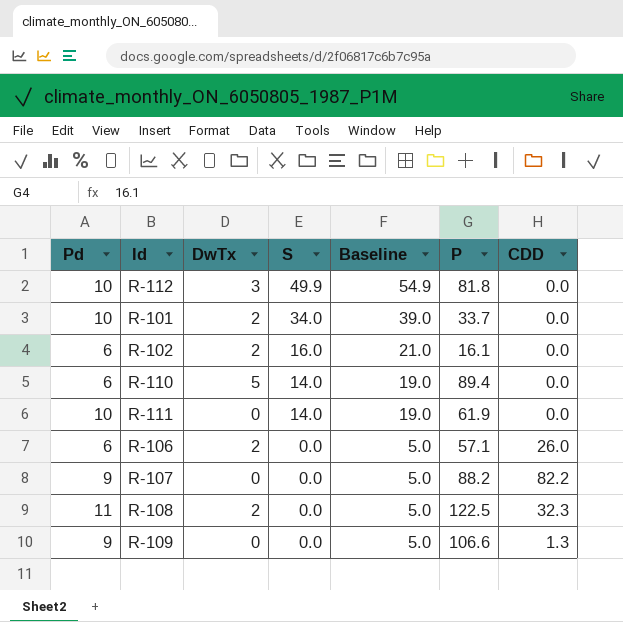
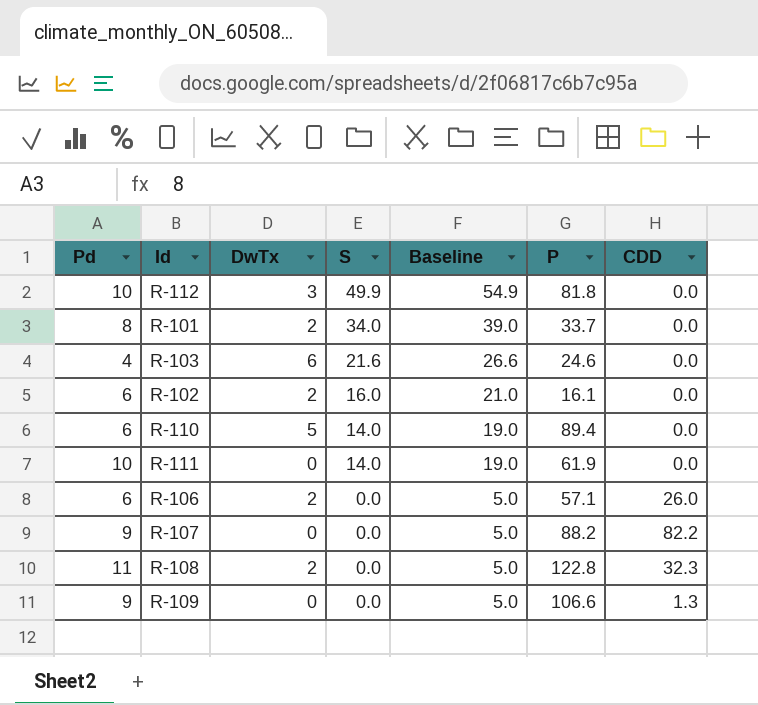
R-101 | Pd: 10 -> 8
row R-103: none -> 4 | 6 | 21.6 | 26.6 | 24.6 | 0.0
R-108 | P: 122.5 -> 122.8

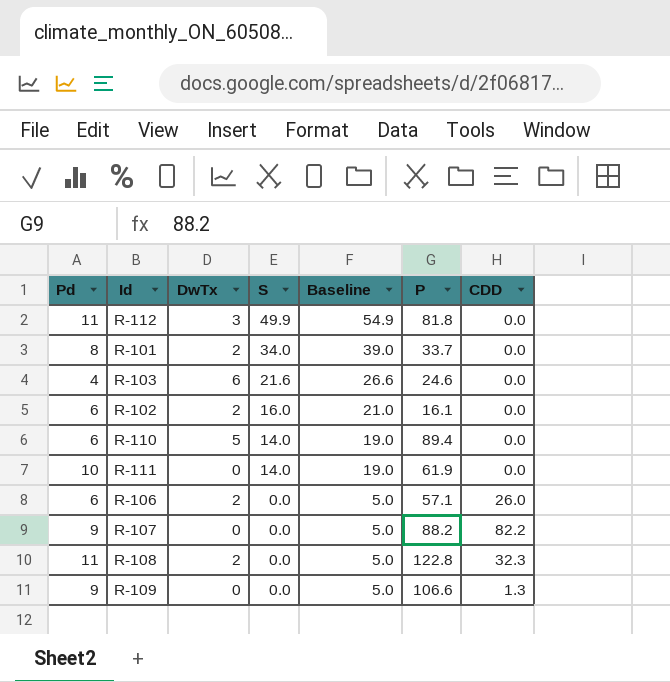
R-112 | Pd: 10 -> 11

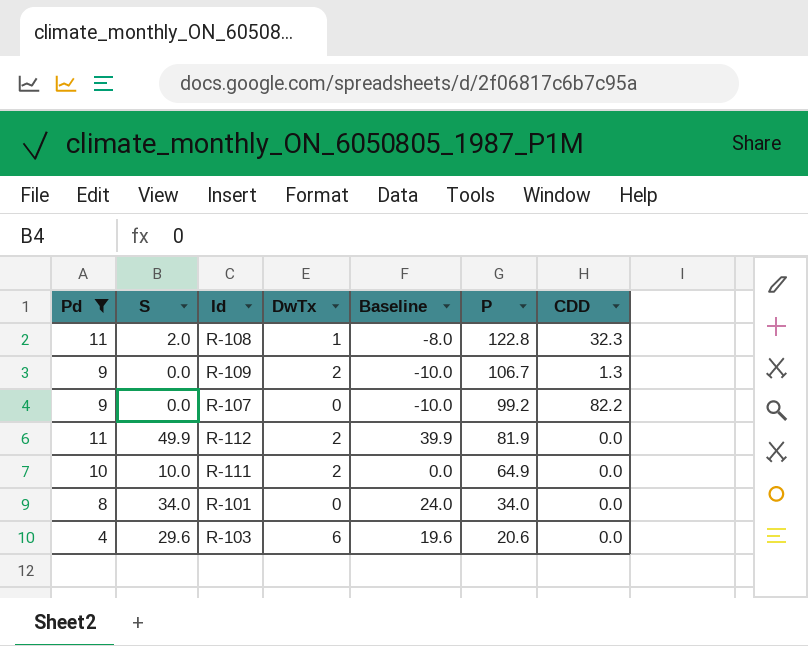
filter: none -> Pd != 6
row order: S descending -> P descending
column S | position: 4 -> 2
column Baseline | formula: [S] + 5 -> [S] - 10
R-108 | S: 0.0 -> 2.0
R-108 | DwTx: 2 -> 1
R-109 | DwTx: 0 -> 2
R-109 | P: 106.6 -> 106.7
R-107 | P: 88.2 -> 99.2
R-112 | DwTx: 3 -> 2
R-112 | P: 81.8 -> 81.9
R-111 | S: 14.0 -> 10.0
R-111 | DwTx: 0 -> 2
R-111 | P: 61.9 -> 64.9
R-101 | DwTx: 2 -> 0
R-101 | P: 33.7 -> 34.0
R-103 | S: 21.6 -> 29.6
R-103 | P: 24.6 -> 20.6

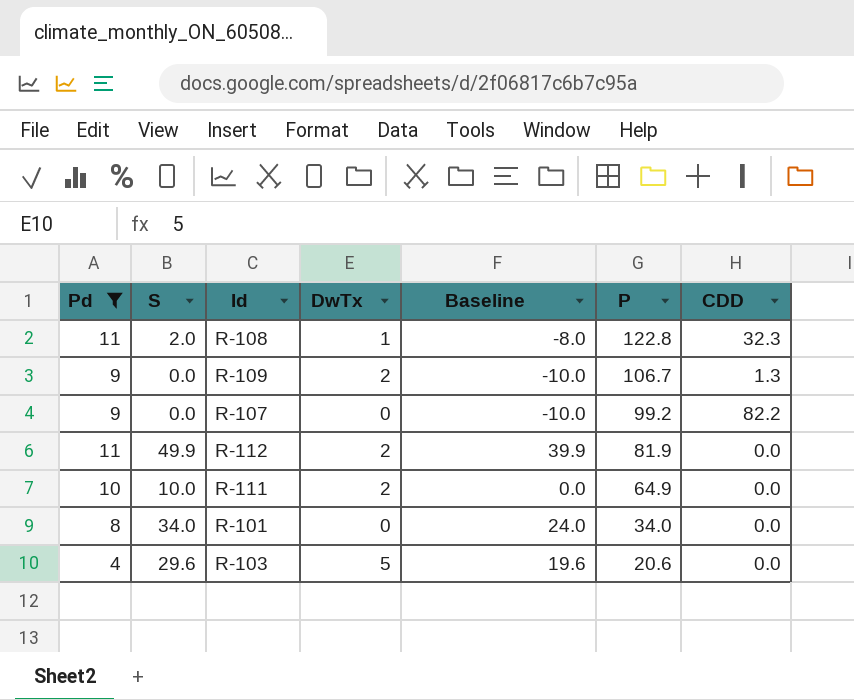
R-103 | DwTx: 6 -> 5

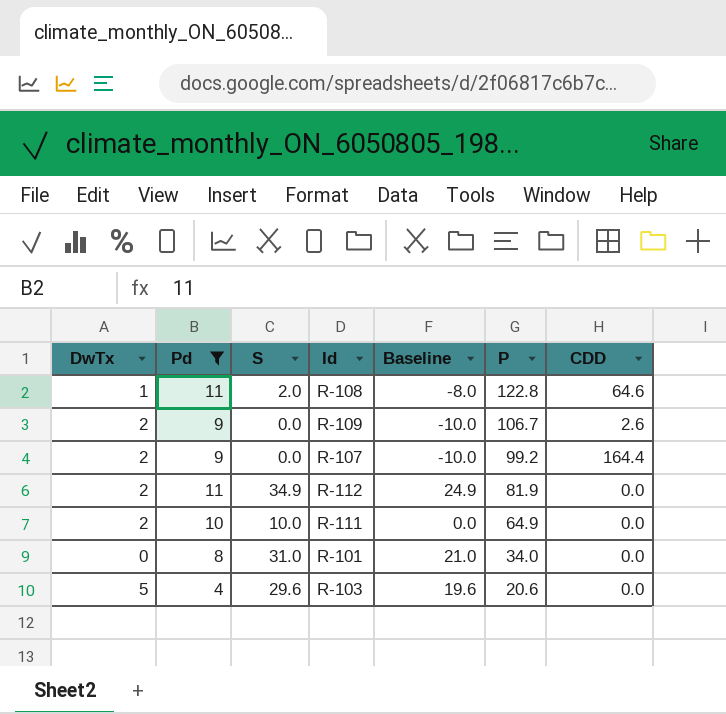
column DwTx | position: 4 -> 1
R-108 | CDD: 32.3 -> 64.6
R-109 | CDD: 1.3 -> 2.6
R-107 | DwTx: 0 -> 2
R-107 | CDD: 82.2 -> 164.4
R-112 | S: 49.9 -> 34.9
R-112 | Baseline: 39.9 -> 24.9
R-101 | S: 34.0 -> 31.0
R-101 | Baseline: 24.0 -> 21.0

